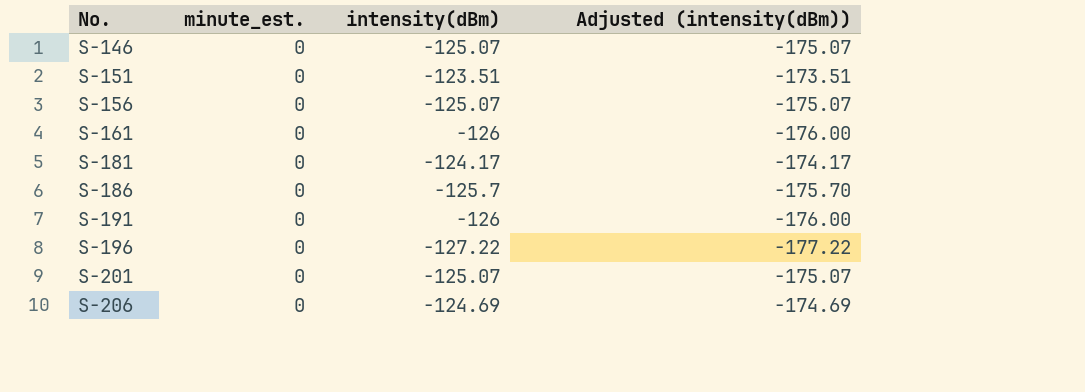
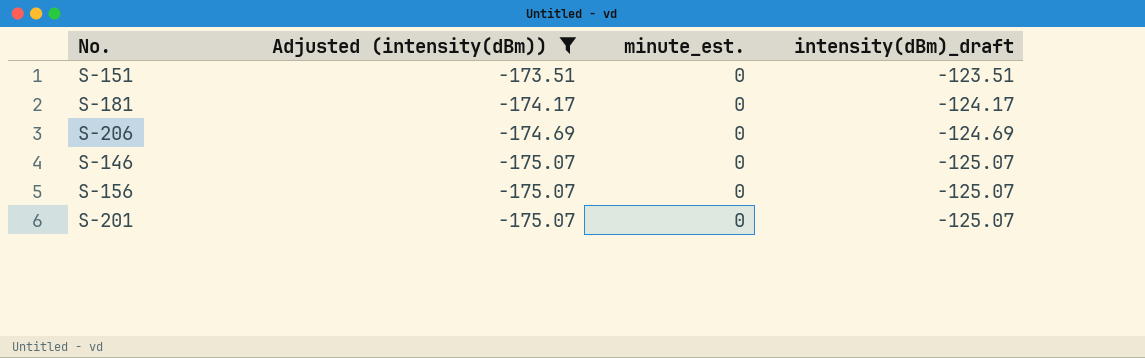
filter: none -> Adjusted (intensity(dBm)) >= -175.07
row order: No. ascending -> Adjusted (intensity(dBm)) descending
column Adjusted (intensity(dBm)) | position: 4 -> 2
column name: intensity(dBm) -> intensity(dBm)_draft

